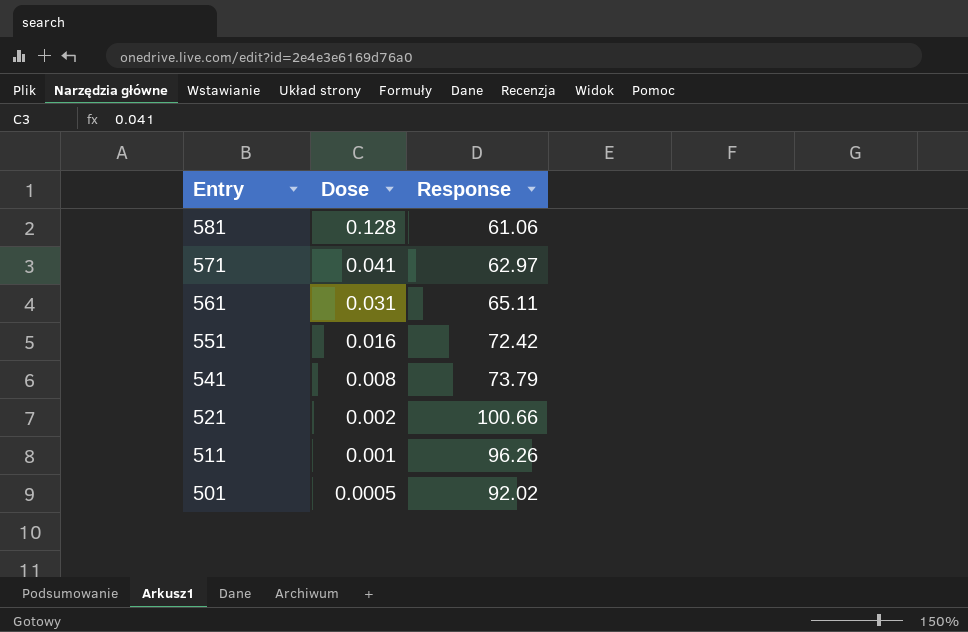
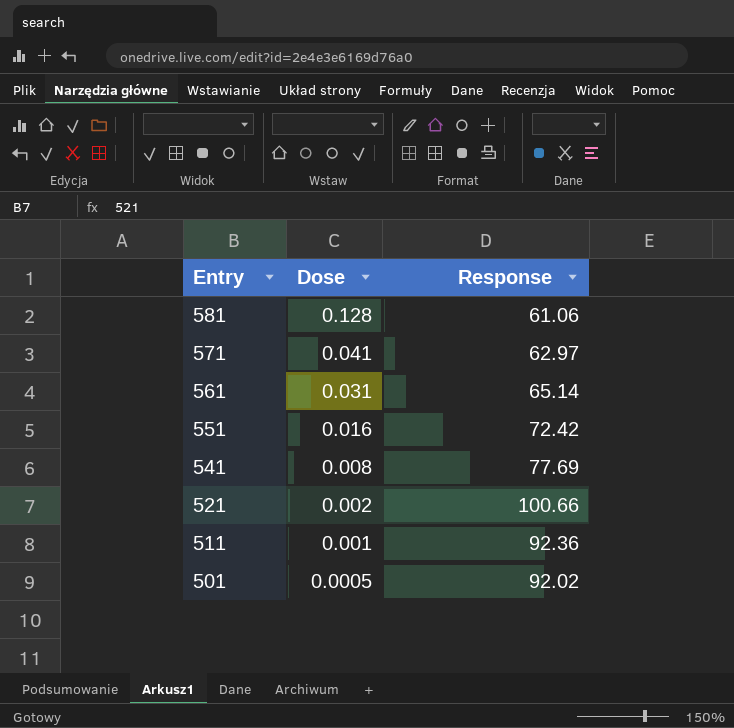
561 | Response: 65.11 -> 65.14
541 | Response: 73.79 -> 77.69
511 | Response: 96.26 -> 92.36

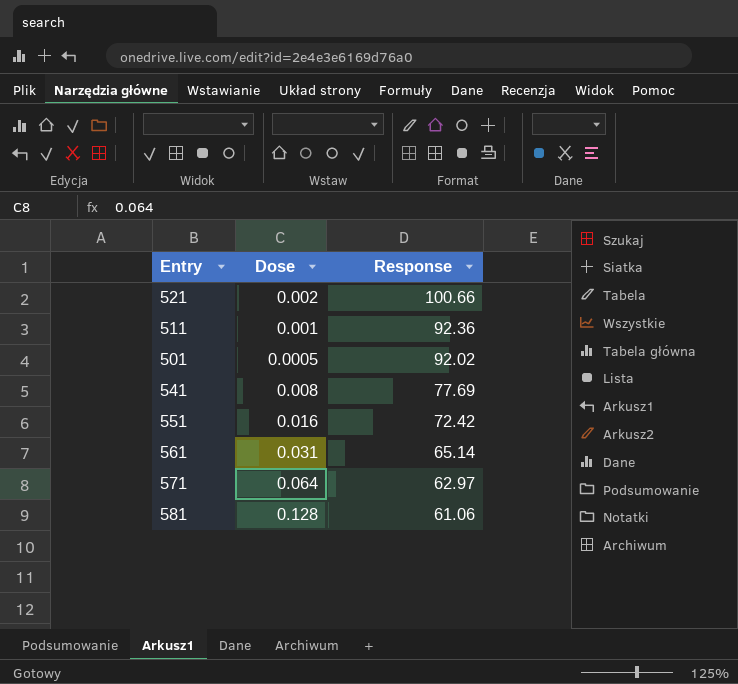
row order: Entry descending -> Response descending
571 | Dose: 0.041 -> 0.064

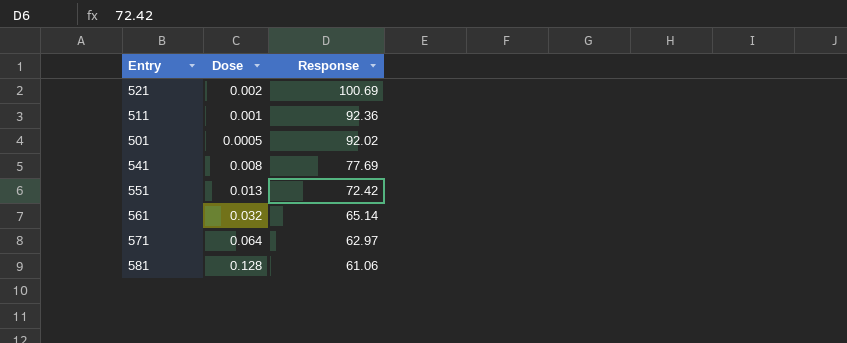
521 | Response: 100.66 -> 100.69
551 | Dose: 0.016 -> 0.013
561 | Dose: 0.031 -> 0.032

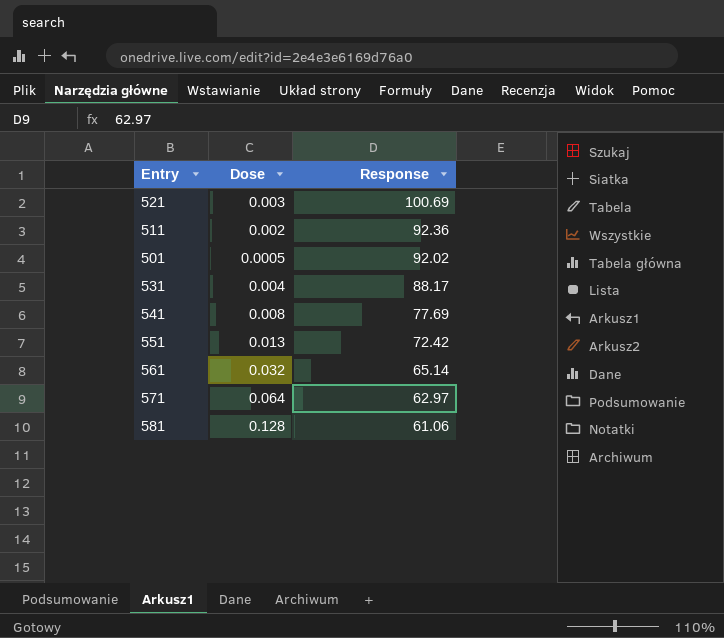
521 | Dose: 0.002 -> 0.003
511 | Dose: 0.001 -> 0.002
row 531: none -> 0.004 | 88.17

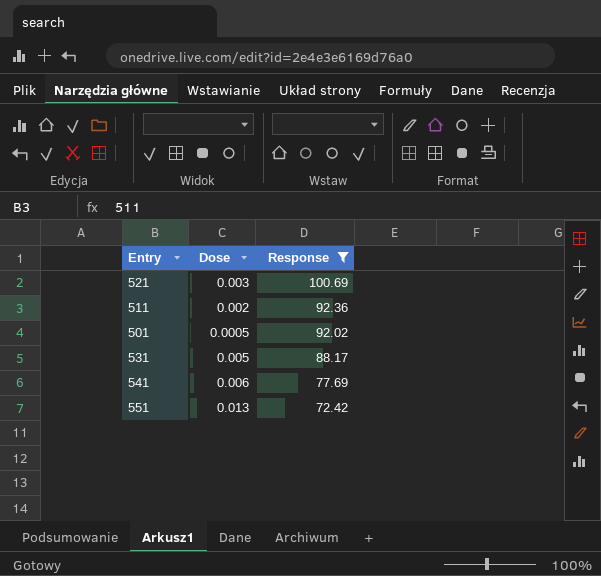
filter: none -> Response >= 72.42
531 | Dose: 0.004 -> 0.005
541 | Dose: 0.008 -> 0.006

